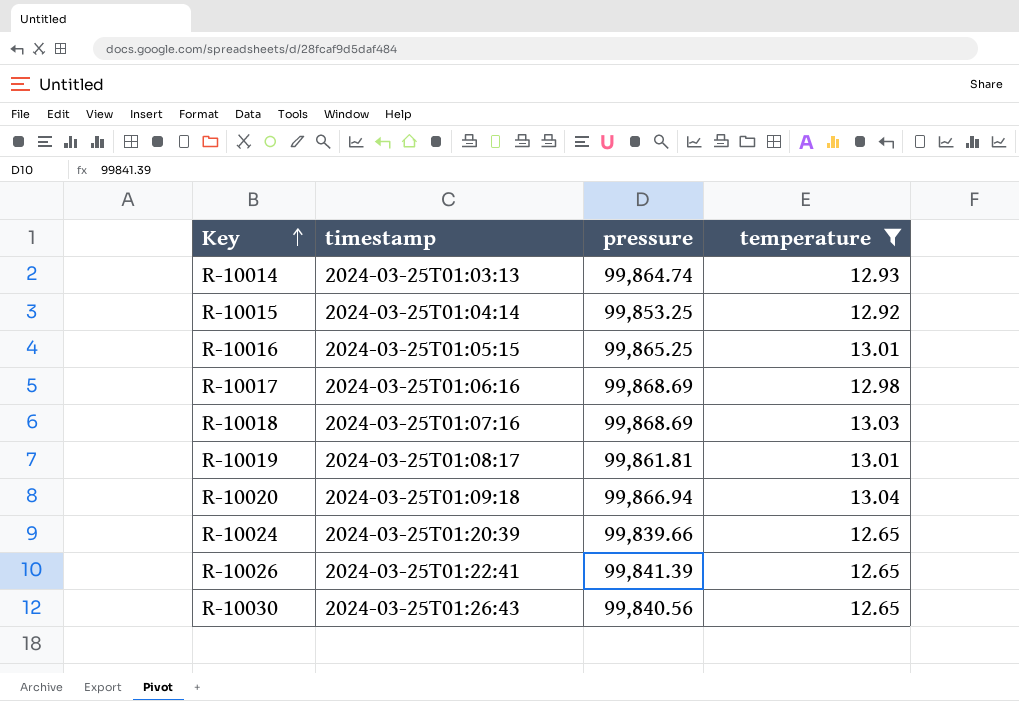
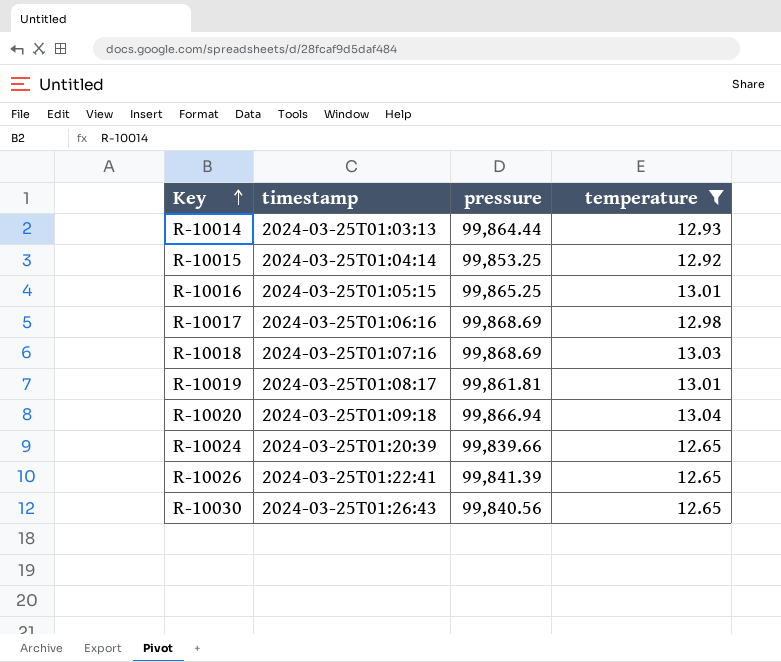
R-10014 | pressure: 99,864.74 -> 99,864.44

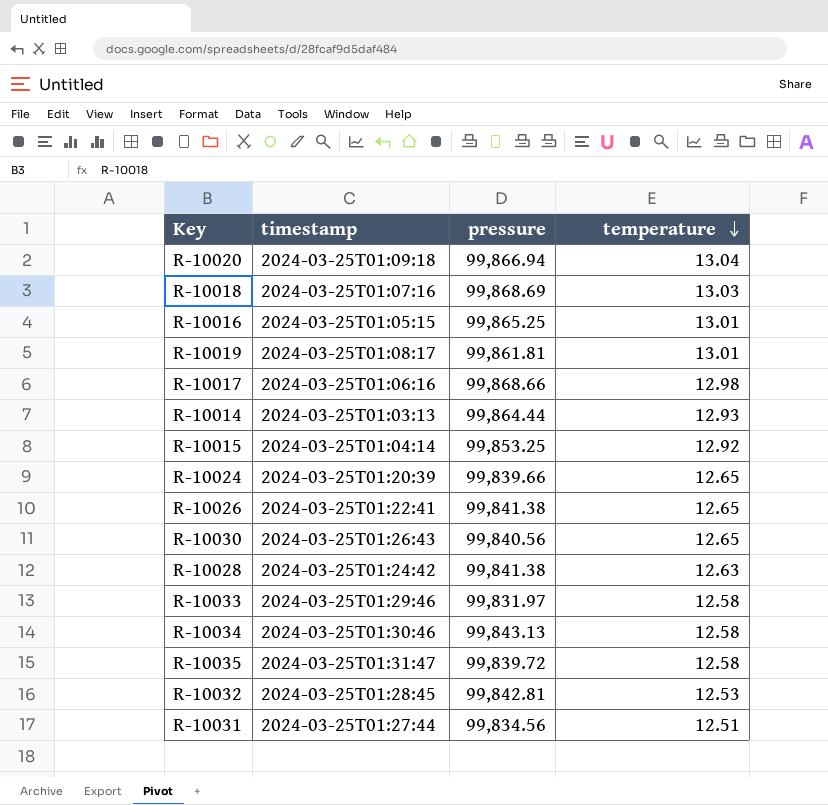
filter: temperature >= 12.65 -> none
row order: Key ascending -> temperature descending
R-10017 | pressure: 99,868.69 -> 99,868.66
R-10026 | pressure: 99,841.39 -> 99,841.38

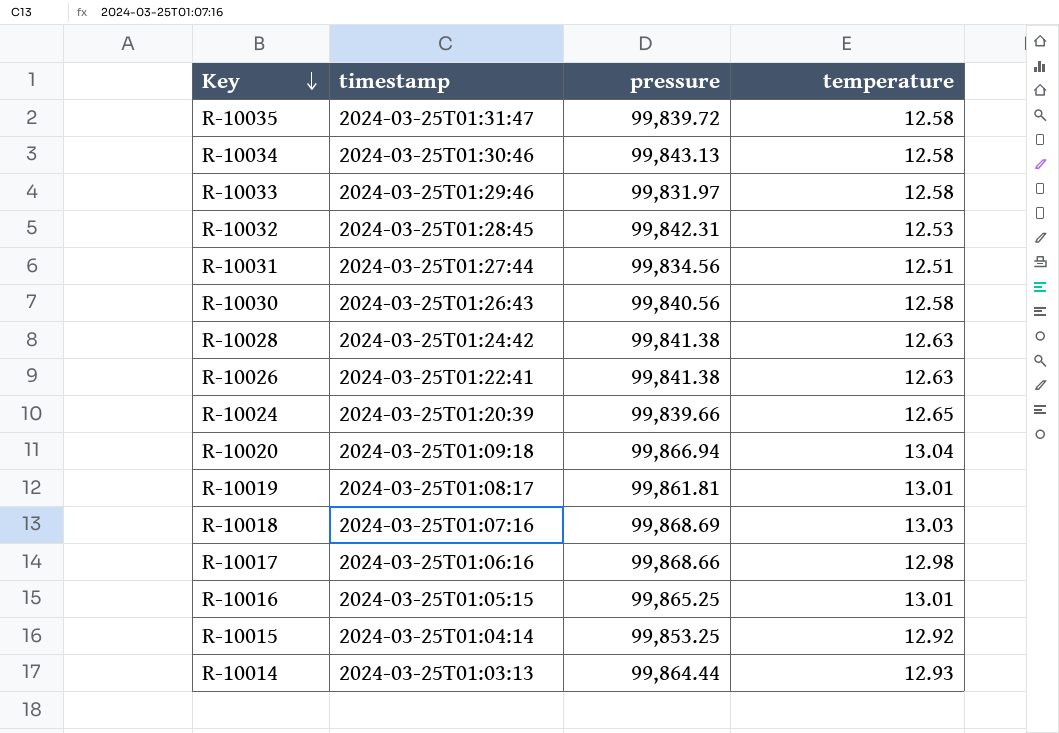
row order: temperature descending -> Key descending
R-10032 | pressure: 99,842.81 -> 99,842.31
R-10030 | temperature: 12.65 -> 12.58
R-10026 | temperature: 12.65 -> 12.63

